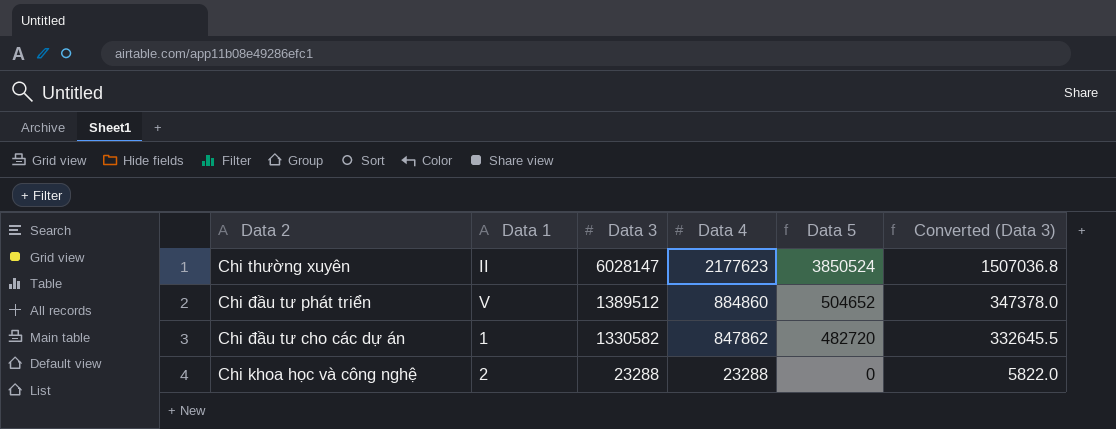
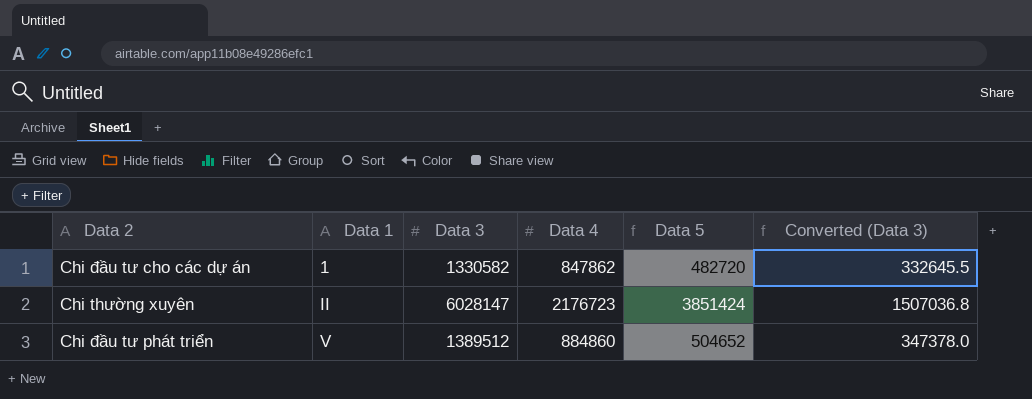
row order: Data 3 descending -> Data 1 ascending
row Chi khoa học và công nghệ: 2 | 23288 | 23288 | 0 | 5822.0 -> none
Chi thường xuyên | Data 4: 2177623 -> 2176723
Chi thường xuyên | Data 5: 3850524 -> 3851424

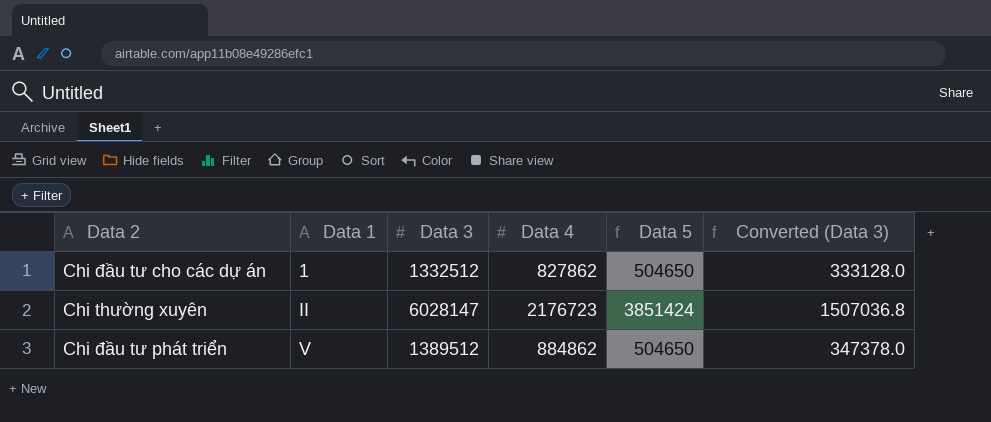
Chi đầu tư cho các dự án | Data 3: 1330582 -> 1332512
Chi đầu tư cho các dự án | Data 4: 847862 -> 827862
Chi đầu tư cho các dự án | Data 5: 482720 -> 504650
Chi đầu tư cho các dự án | Converted (Data 3): 332645.5 -> 333128.0
Chi đầu tư phát triển | Data 4: 884860 -> 884862
Chi đầu tư phát triển | Data 5: 504652 -> 504650

